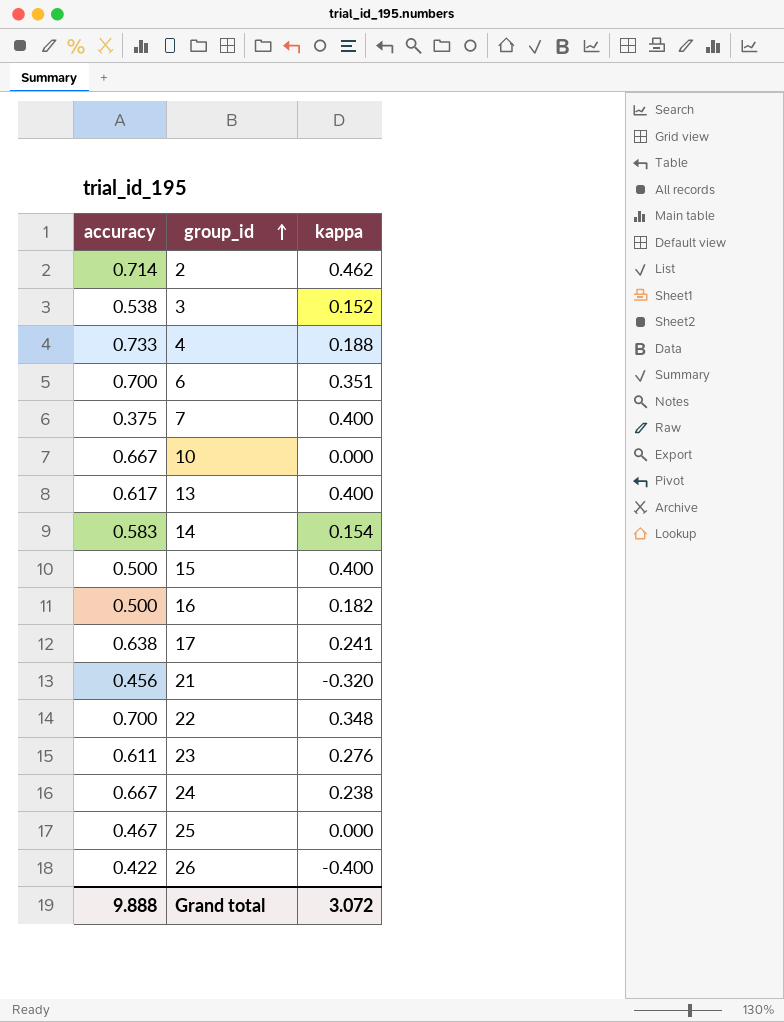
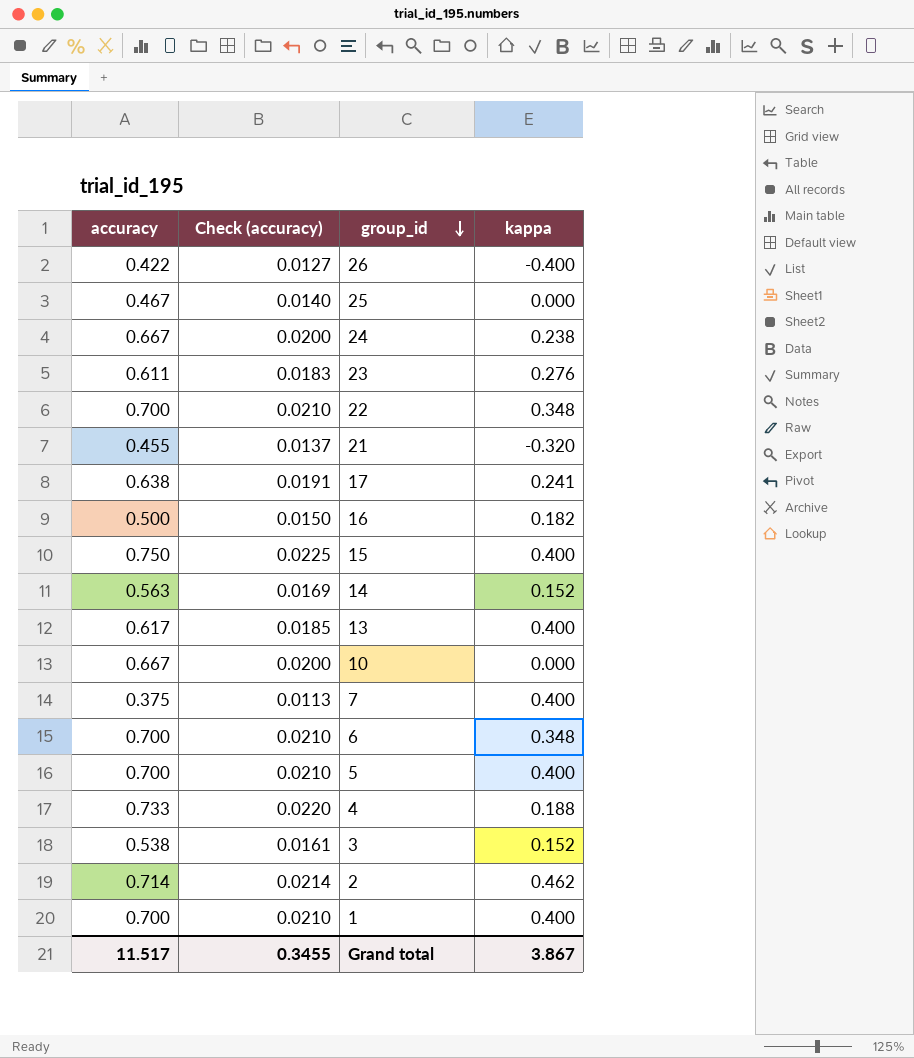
row order: group_id ascending -> group_id descending
column Check (accuracy) | formula: none -> [accuracy] * 0.03
21 | accuracy: 0.456 -> 0.455
15 | accuracy: 0.500 -> 0.750
14 | accuracy: 0.583 -> 0.563
14 | kappa: 0.154 -> 0.152
6 | kappa: 0.351 -> 0.348
row 5: none -> 0.700 | 0.0210 | 0.400
row 1: none -> 0.700 | 0.0210 | 0.400
Grand total | accuracy: 9.888 -> 11.517
Grand total | kappa: 3.072 -> 3.867

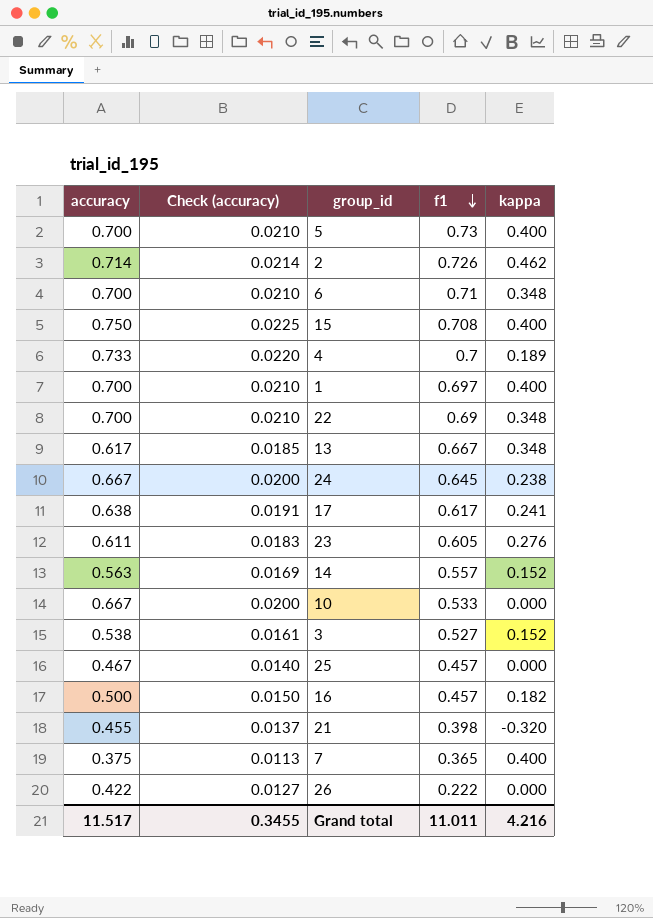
row order: group_id descending -> f1 descending
column f1 | position: none -> 4
4 | kappa: 0.188 -> 0.189
13 | kappa: 0.400 -> 0.348
26 | kappa: -0.400 -> 0.000
Grand total | kappa: 3.867 -> 4.216

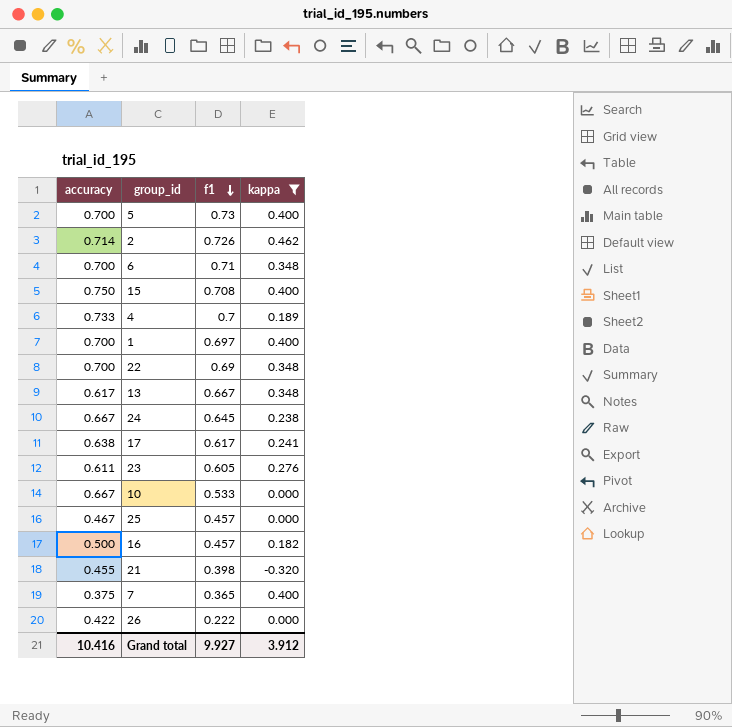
filter: none -> kappa != 0.152
column Check (accuracy) | formula: [accuracy] * 0.03 -> none
Grand total | accuracy: 11.517 -> 10.416
Grand total | f1: 11.011 -> 9.927
Grand total | kappa: 4.216 -> 3.912

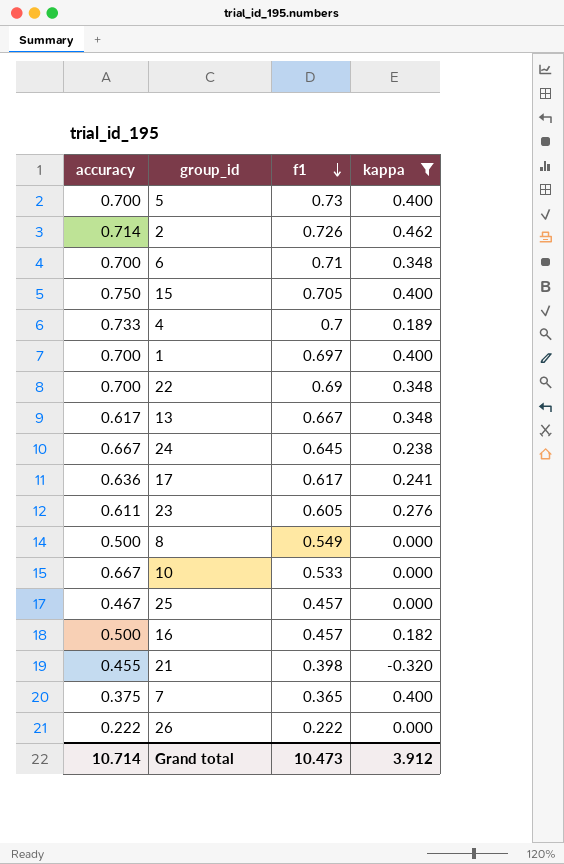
15 | f1: 0.708 -> 0.705
17 | accuracy: 0.638 -> 0.636
row 8: none -> 0.500 | 0.549 | 0.000
26 | accuracy: 0.422 -> 0.222
Grand total | accuracy: 10.416 -> 10.714
Grand total | f1: 9.927 -> 10.473

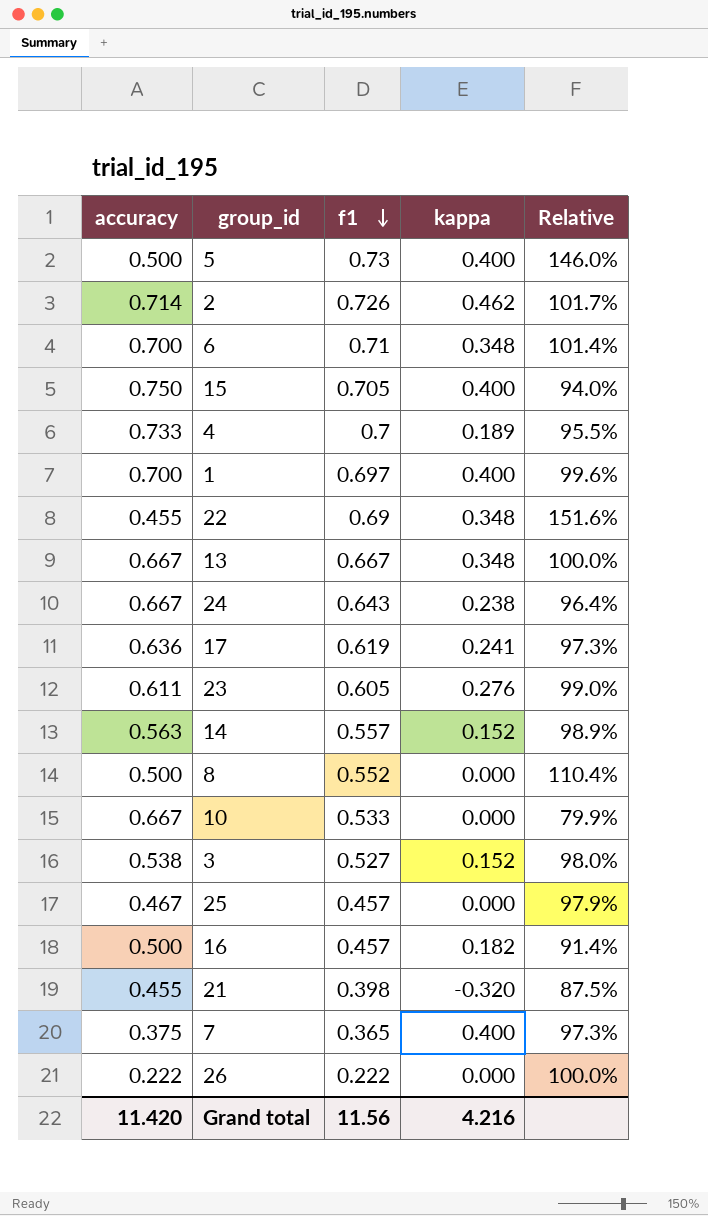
filter: kappa != 0.152 -> none
column Relative | formula: none -> [f1] / [accuracy]
5 | accuracy: 0.700 -> 0.500
22 | accuracy: 0.700 -> 0.455
13 | accuracy: 0.617 -> 0.667
24 | f1: 0.645 -> 0.643
17 | f1: 0.617 -> 0.619
8 | f1: 0.549 -> 0.552
Grand total | accuracy: 10.714 -> 11.420
Grand total | f1: 10.473 -> 11.56
Grand total | kappa: 3.912 -> 4.216

